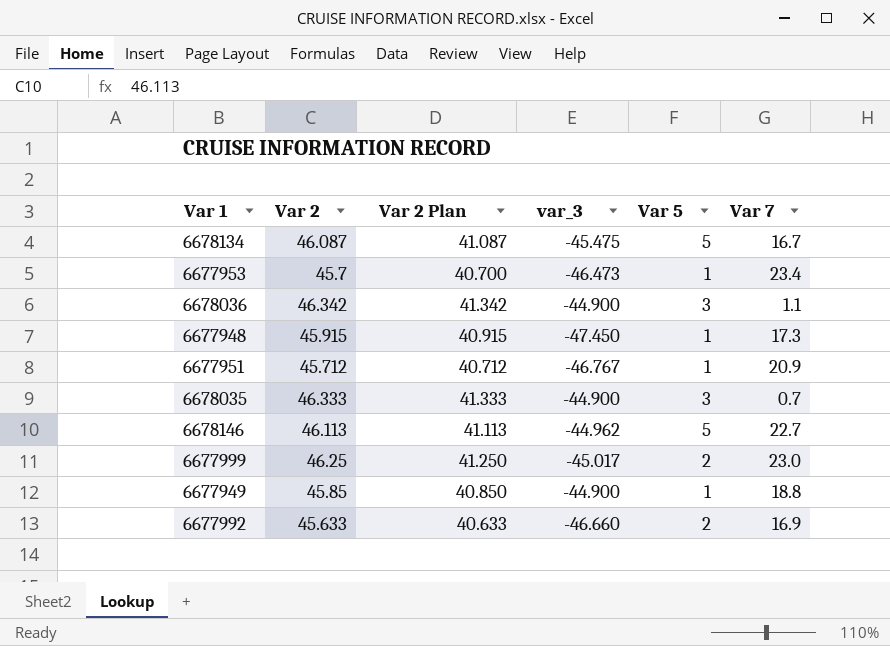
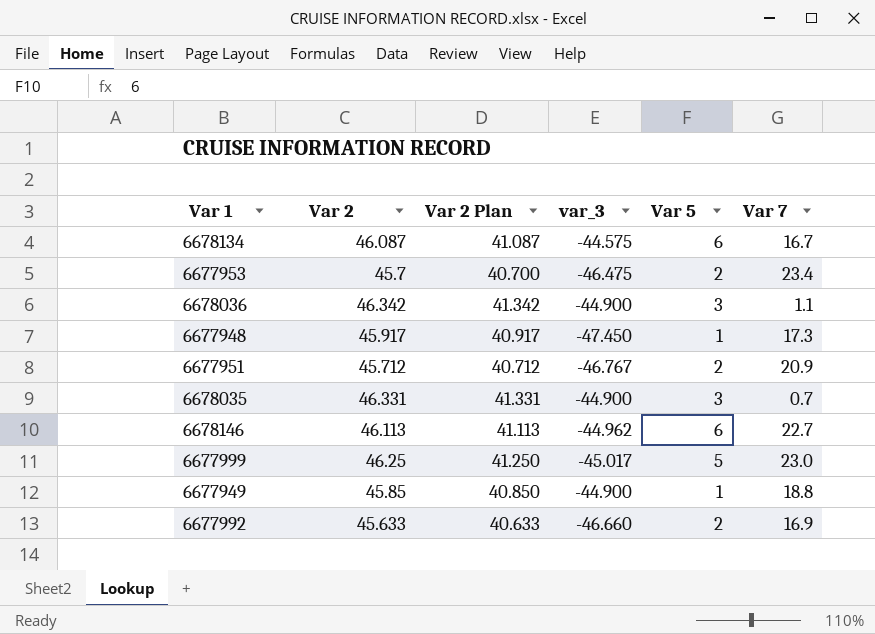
6678134 | var_3: -45.475 -> -44.575
6678134 | Var 5: 5 -> 6
6677953 | var_3: -46.473 -> -46.475
6677953 | Var 5: 1 -> 2
6677948 | Var 2: 45.915 -> 45.917
6677948 | Var 2 Plan: 40.915 -> 40.917
6677951 | Var 5: 1 -> 2
6678035 | Var 2: 46.333 -> 46.331
6678035 | Var 2 Plan: 41.333 -> 41.331
6678146 | Var 5: 5 -> 6
6677999 | Var 5: 2 -> 5

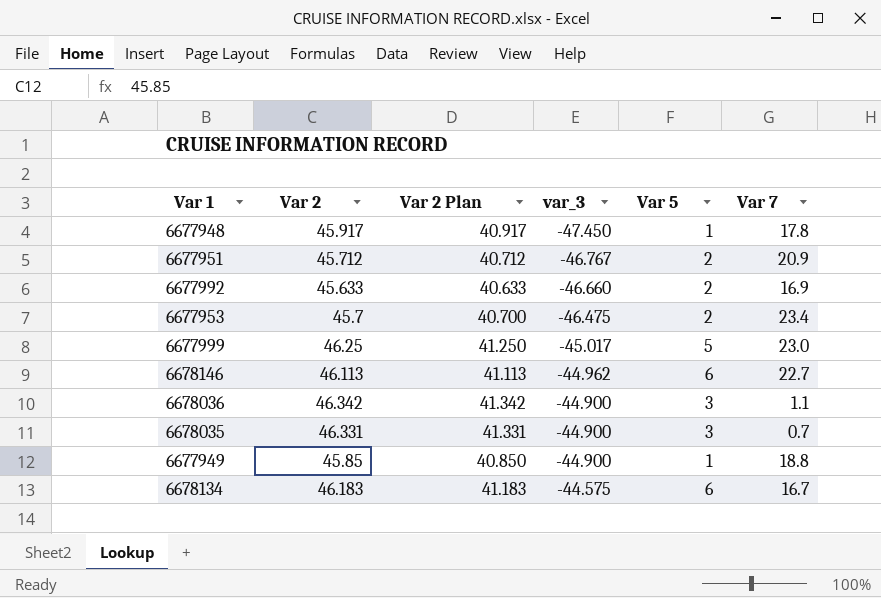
row order: none -> var_3 ascending
6677948 | Var 7: 17.3 -> 17.8
6678134 | Var 2: 46.087 -> 46.183
6678134 | Var 2 Plan: 41.087 -> 41.183

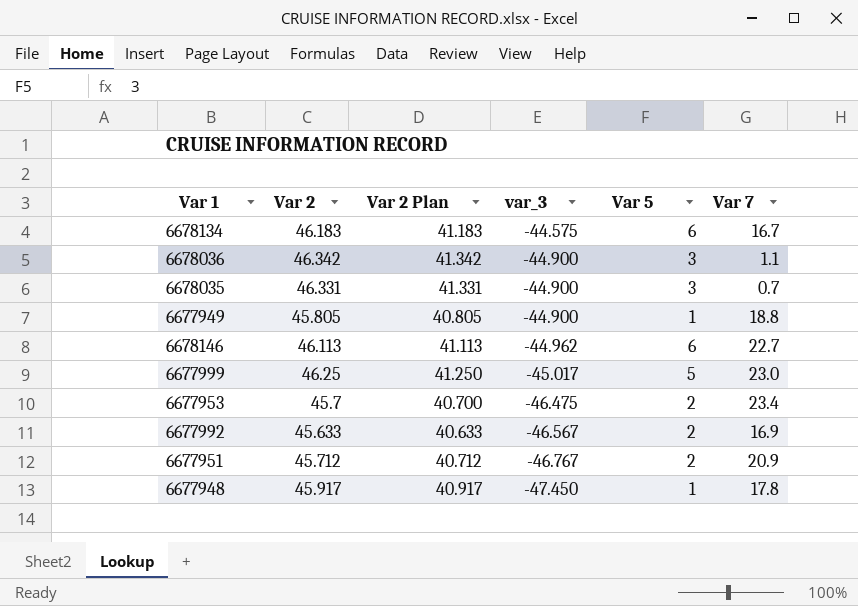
row order: var_3 ascending -> var_3 descending
6677949 | Var 2: 45.85 -> 45.805
6677949 | Var 2 Plan: 40.850 -> 40.805
6677992 | var_3: -46.660 -> -46.567

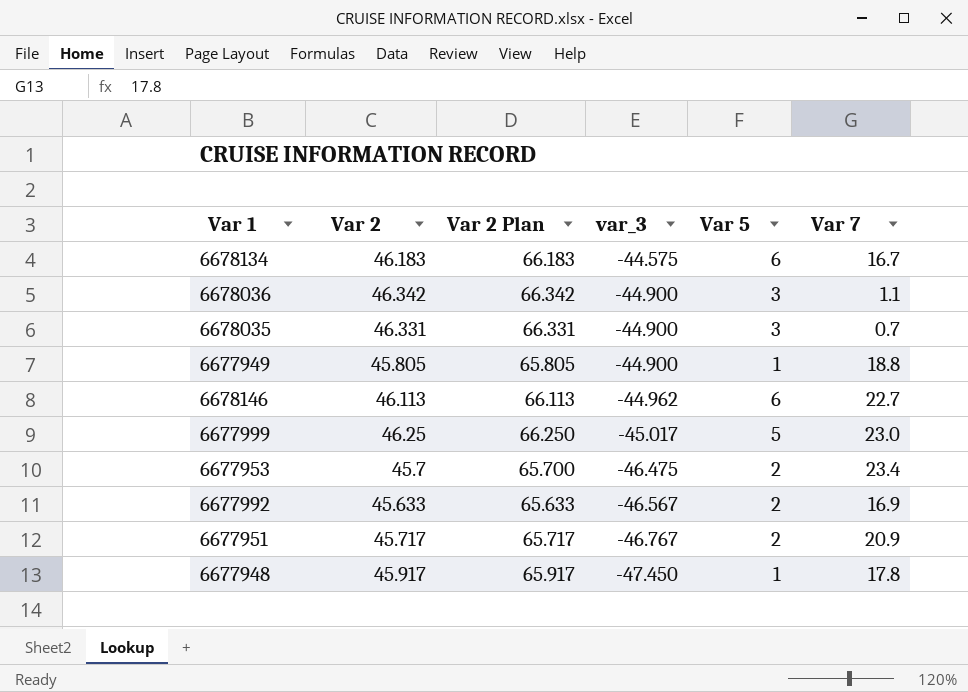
column Var 2 Plan | formula: [Var 2] - 5 -> [Var 2] + 20
6677951 | Var 2: 45.712 -> 45.717

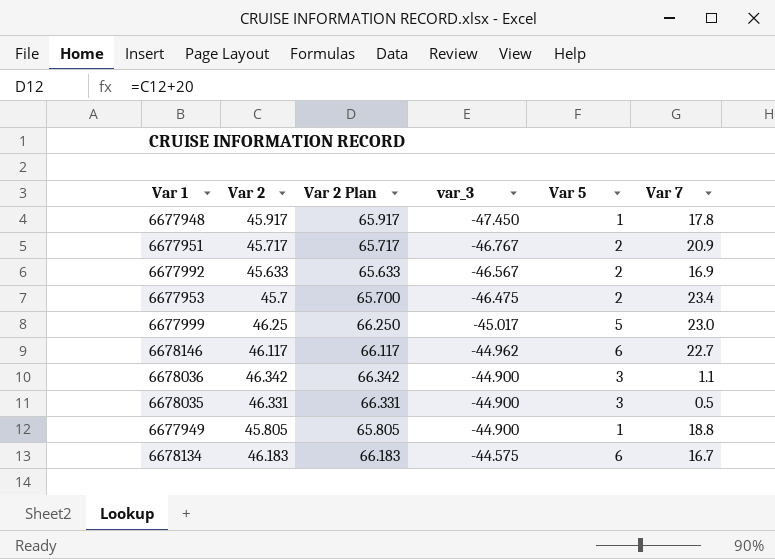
row order: var_3 descending -> var_3 ascending
6678146 | Var 2: 46.113 -> 46.117
6678146 | Var 2 Plan: 66.113 -> 66.117
6678035 | Var 7: 0.7 -> 0.5

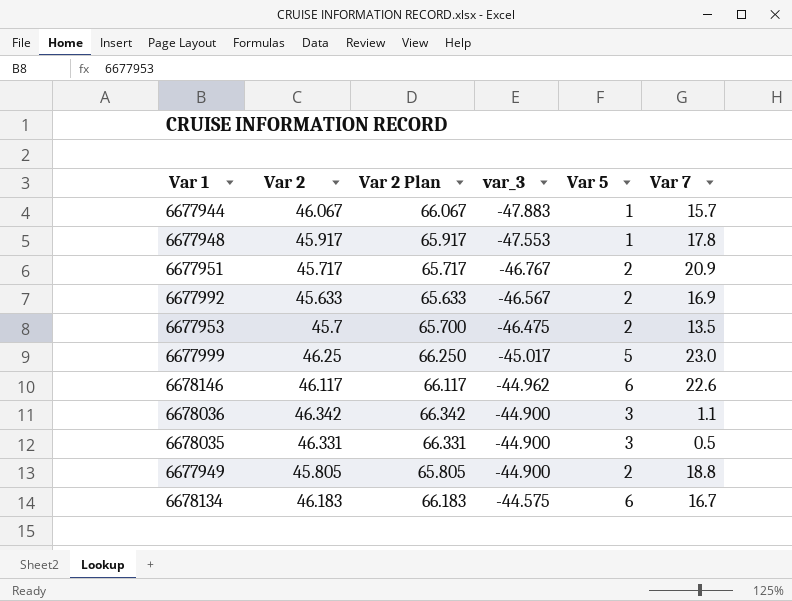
row 6677944: none -> 46.067 | 66.067 | -47.883 | 1 | 15.7
6677948 | var_3: -47.450 -> -47.553
6677953 | Var 7: 23.4 -> 13.5
6678146 | Var 7: 22.7 -> 22.6
6677949 | Var 5: 1 -> 2

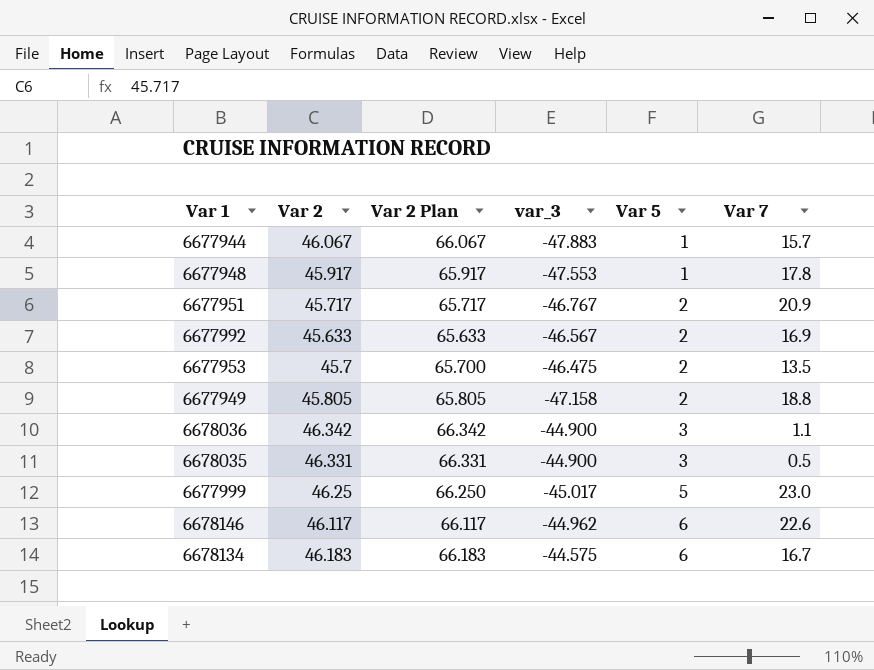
row order: var_3 ascending -> Var 5 ascending
6677949 | var_3: -44.900 -> -47.158

